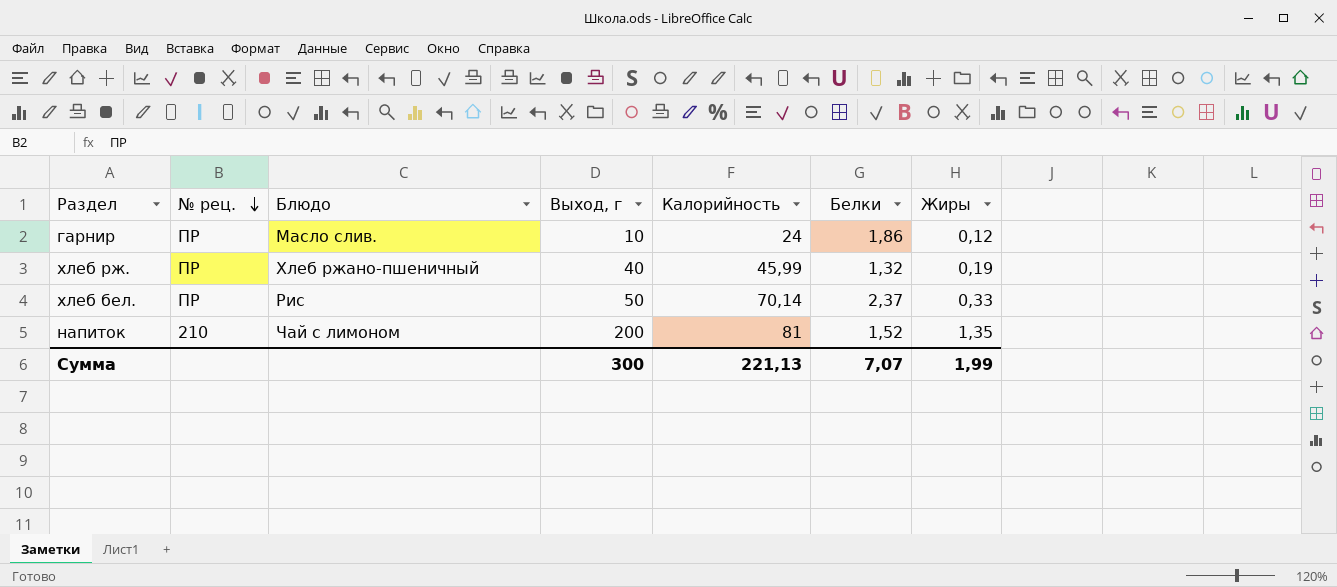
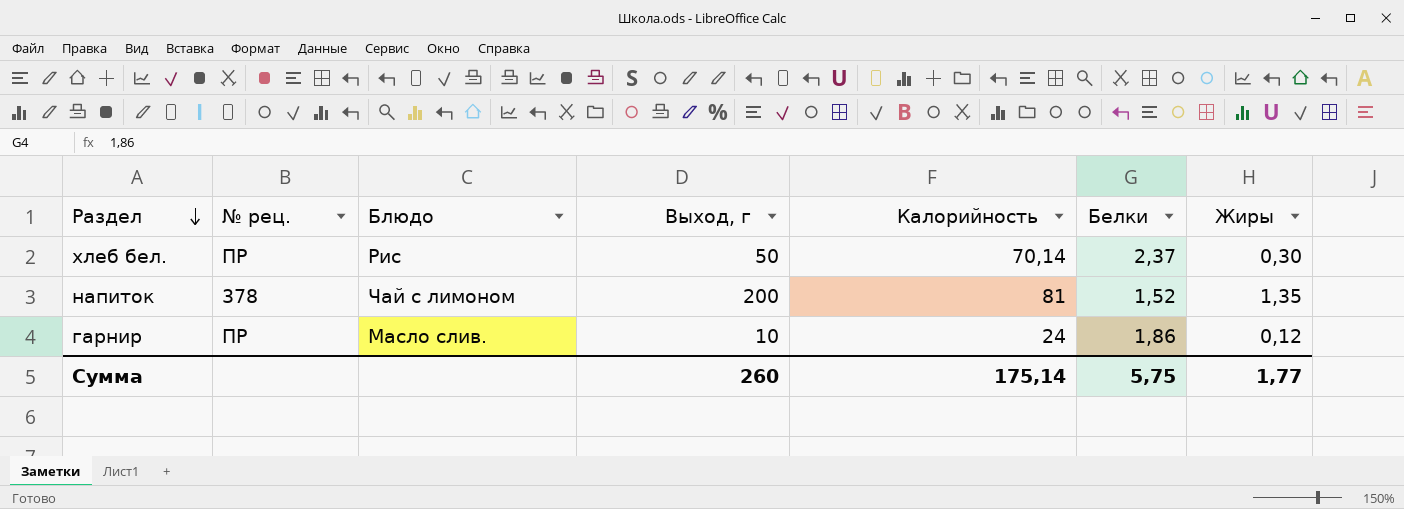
row order: № рец. descending -> Раздел descending
row хлеб рж.: ПР | Хлеб ржано-пшеничный | 40 | 45,99 | 1,32 | 0,19 -> none
хлеб бел. | Жиры: 0,33 -> 0,30
напиток | № рец.: 210 -> 378
Сумма | Выход, г: 300 -> 260
Сумма | Калорийность: 221,13 -> 175,14
Сумма | Белки: 7,07 -> 5,75
Сумма | Жиры: 1,99 -> 1,77

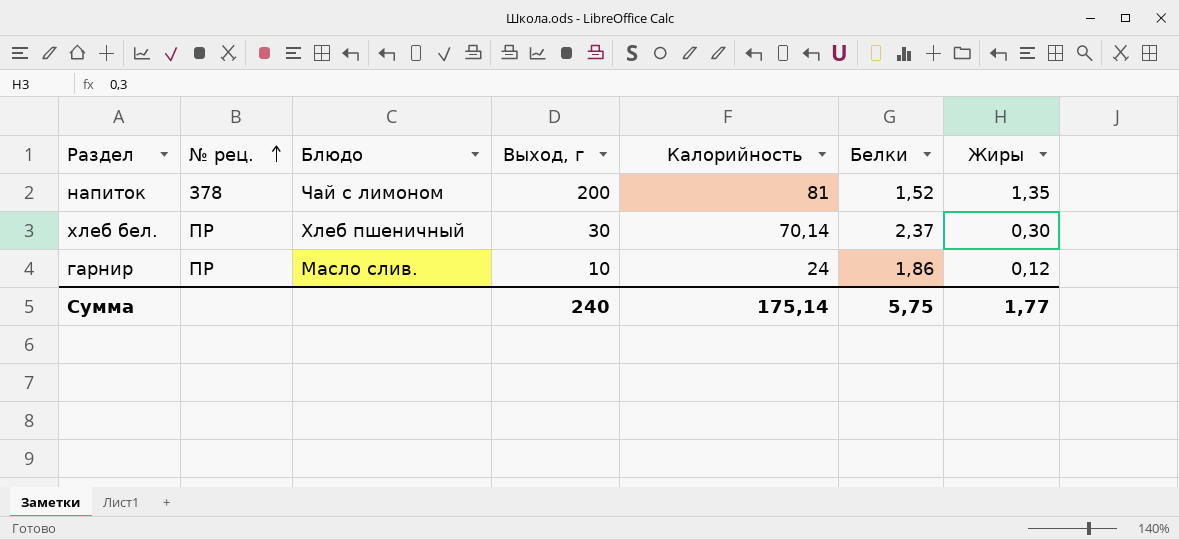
row order: Раздел descending -> № рец. ascending
хлеб бел. | Блюдо: Рис -> Хлеб пшеничный
хлеб бел. | Выход, г: 50 -> 30
Сумма | Выход, г: 260 -> 240

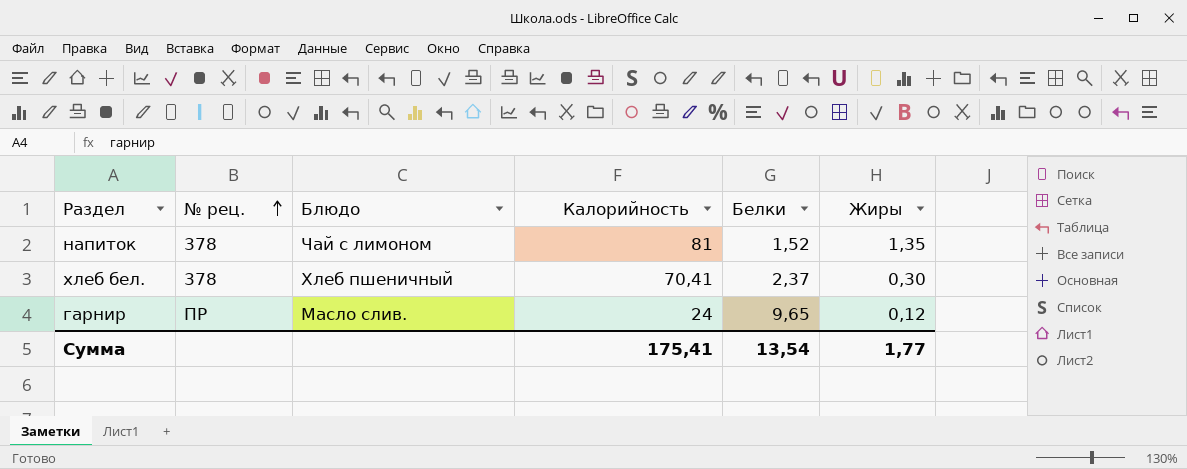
column Выход, г | position: 4 -> none
хлеб бел. | № рец.: ПР -> 378
хлеб бел. | Калорийность: 70,14 -> 70,41
гарнир | Белки: 1,86 -> 9,65
Сумма | Калорийность: 175,14 -> 175,41
Сумма | Белки: 5,75 -> 13,54

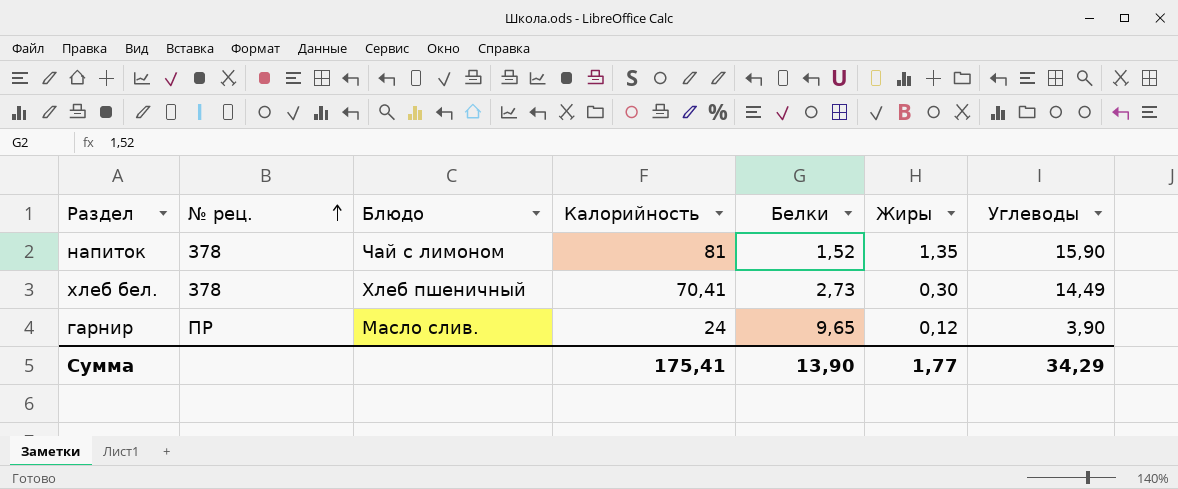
column Углеводы | position: none -> 7
хлеб бел. | Белки: 2,37 -> 2,73
Сумма | Белки: 13,54 -> 13,90

